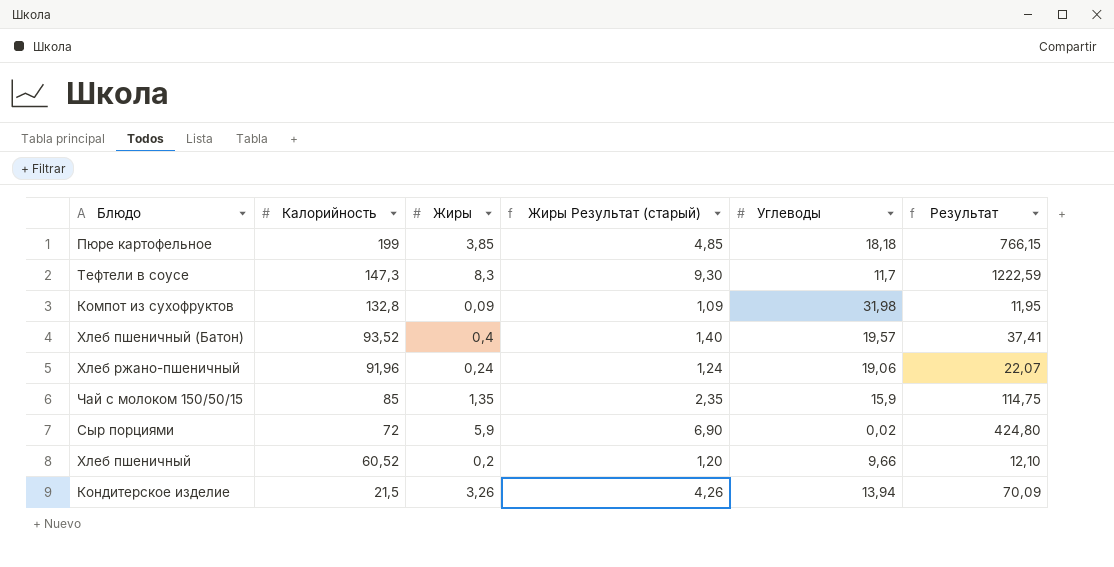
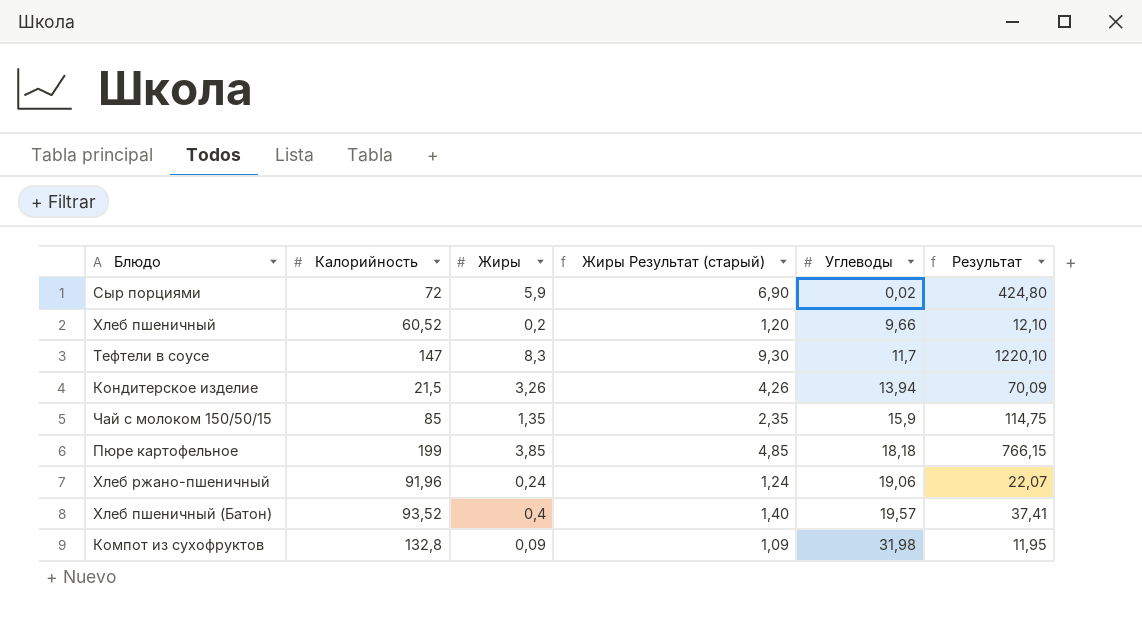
row order: Калорийность descending -> Углеводы ascending
Тефтели в соусе | Калорийность: 147,3 -> 147
Тефтели в соусе | Результат: 1222,59 -> 1220,10

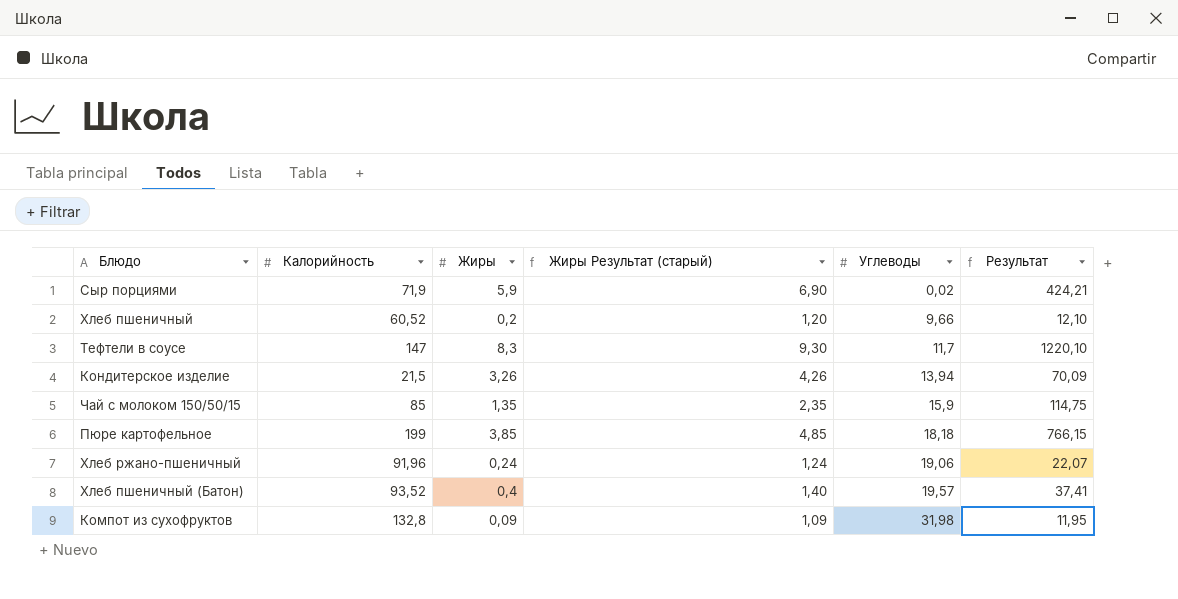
Сыр порциями | Калорийность: 72 -> 71,9
Сыр порциями | Результат: 424,80 -> 424,21

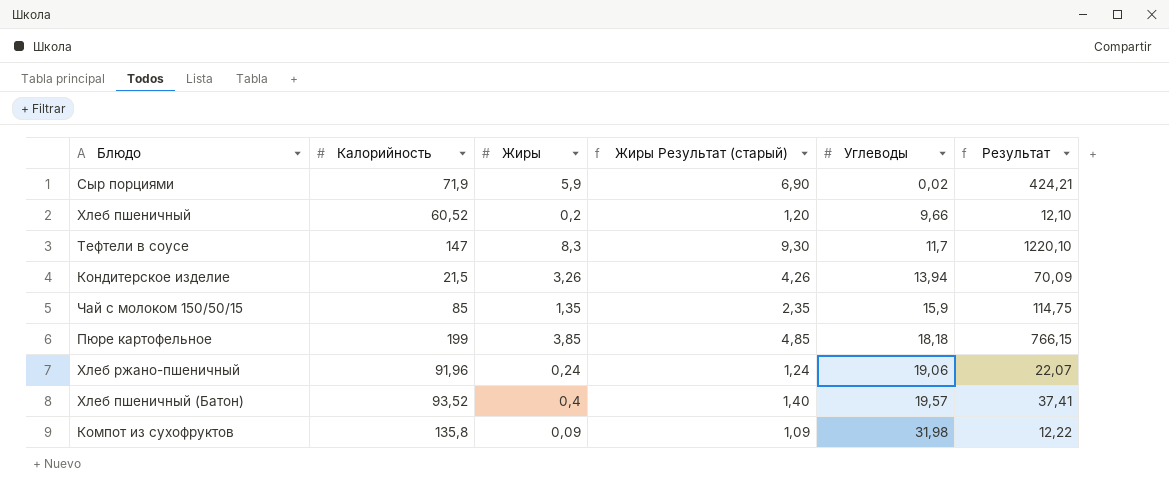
Компот из сухофруктов | Калорийность: 132,8 -> 135,8
Компот из сухофруктов | Результат: 11,95 -> 12,22

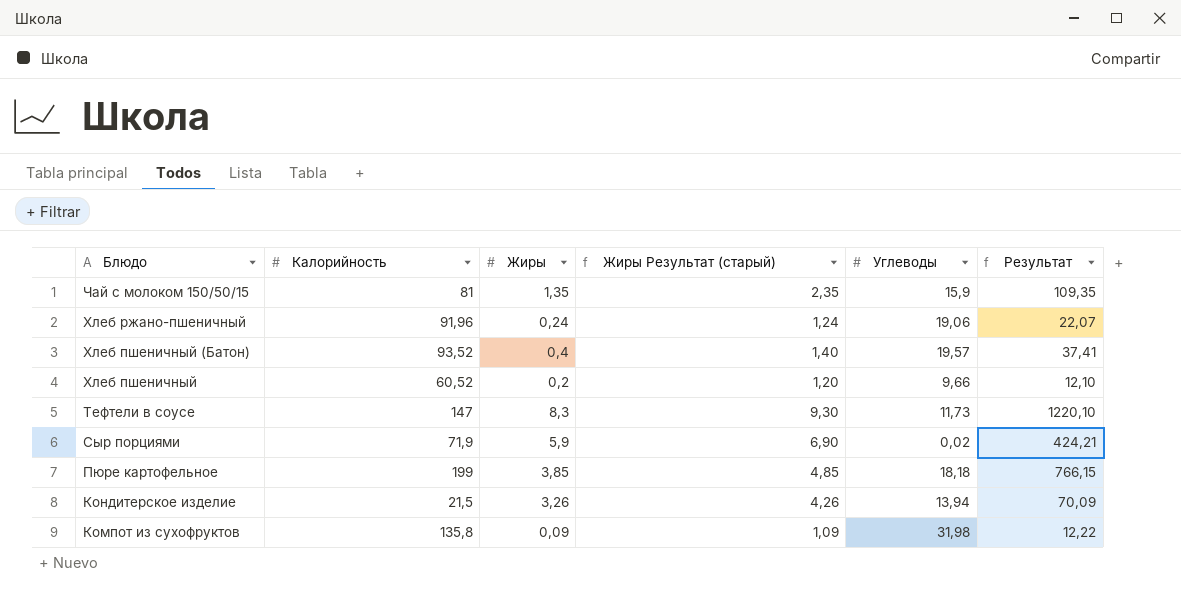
row order: Углеводы ascending -> Блюдо descending
Чай с молоком 150/50/15 | Калорийность: 85 -> 81
Чай с молоком 150/50/15 | Результат: 114,75 -> 109,35
Тефтели в соусе | Углеводы: 11,7 -> 11,73

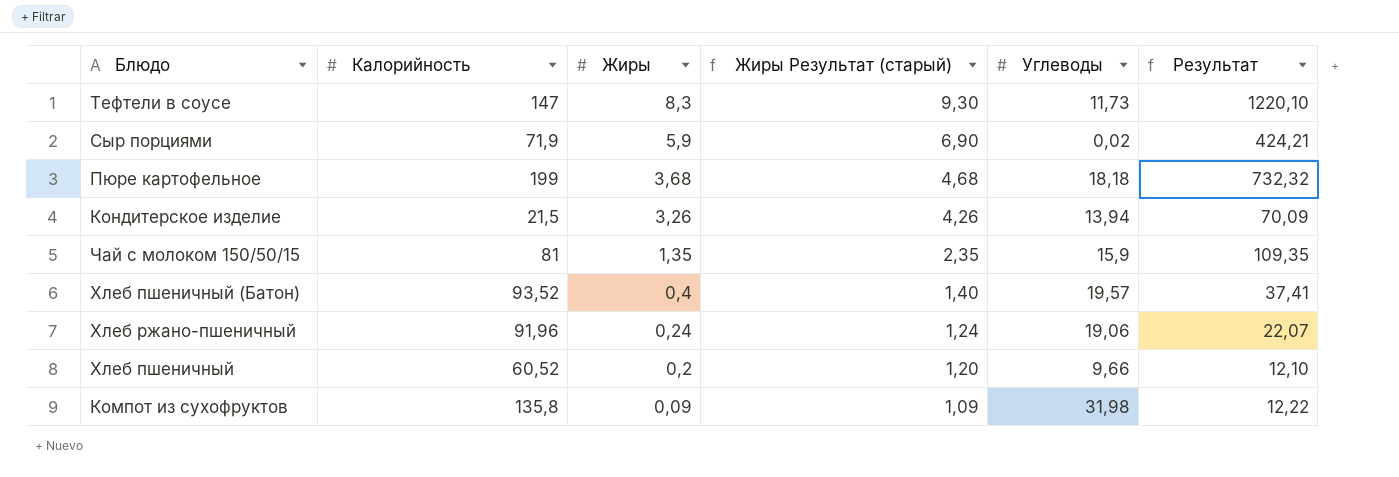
row order: Блюдо descending -> Жиры descending
Пюре картофельное | Жиры: 3,85 -> 3,68
Пюре картофельное | Жиры Результат (старый): 4,85 -> 4,68
Пюре картофельное | Результат: 766,15 -> 732,32

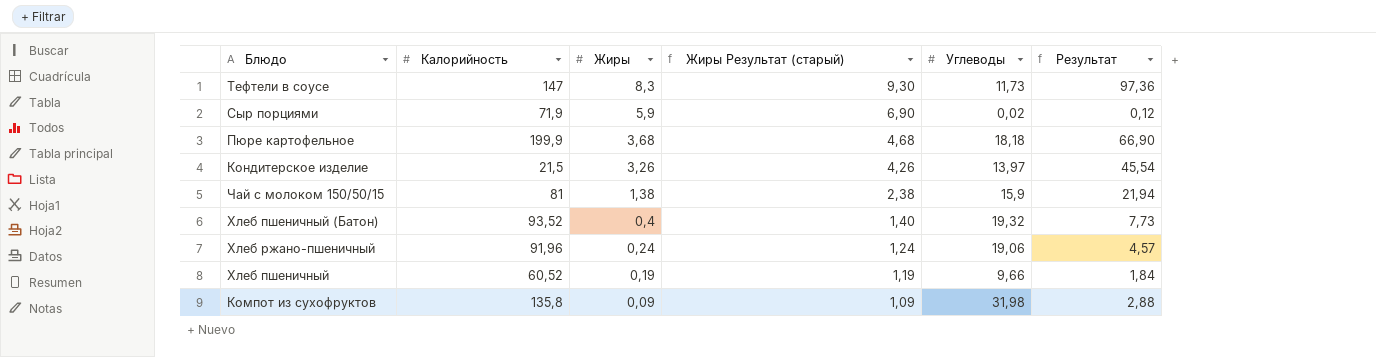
column Результат | formula: [Калорийность] * [Жиры] -> [Жиры] * [Углеводы]
Пюре картофельное | Калорийность: 199 -> 199,9
Кондитерское изделие | Углеводы: 13,94 -> 13,97
Чай с молоком 150/50/15 | Жиры: 1,35 -> 1,38
Чай с молоком 150/50/15 | Жиры Результат (старый): 2,35 -> 2,38
Хлеб пшеничный (Батон) | Углеводы: 19,57 -> 19,32
Хлеб пшеничный | Жиры: 0,2 -> 0,19
Хлеб пшеничный | Жиры Результат (старый): 1,20 -> 1,19

